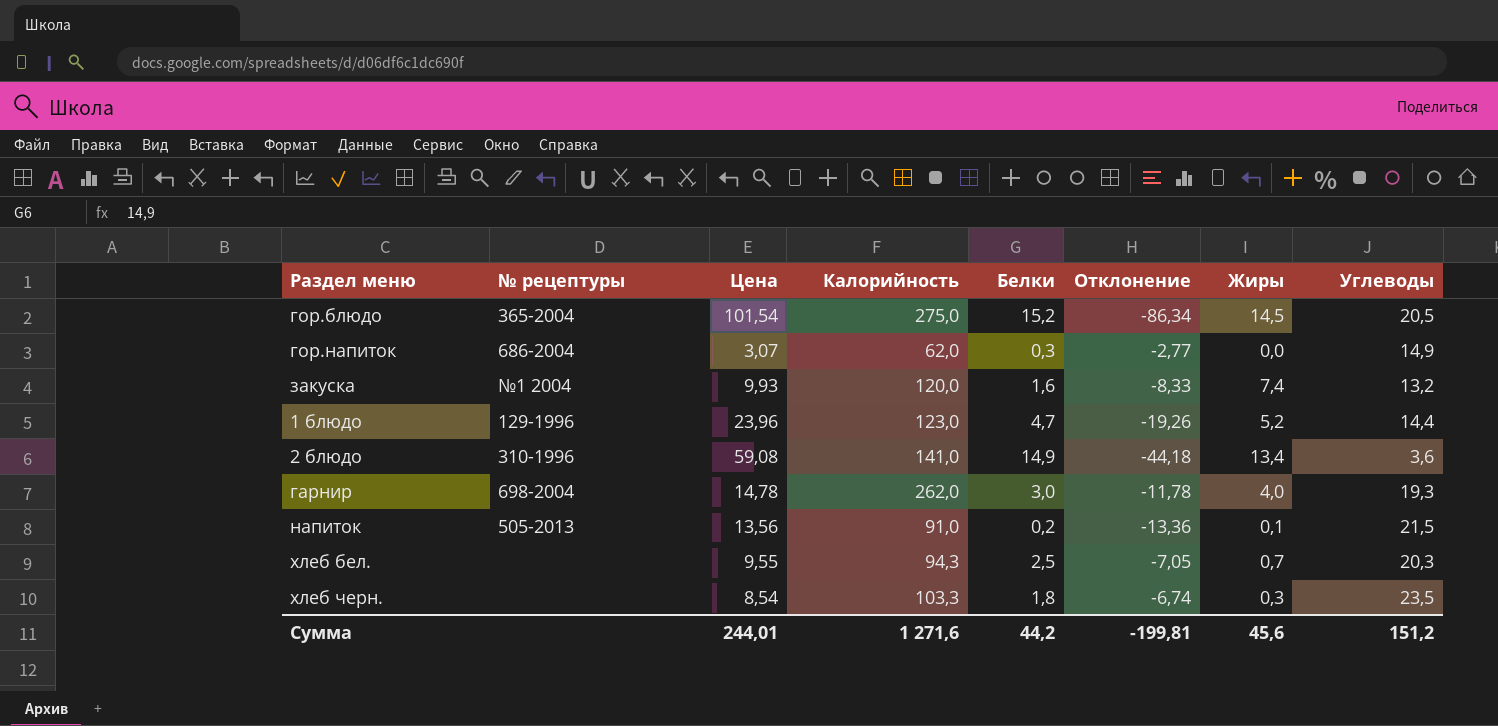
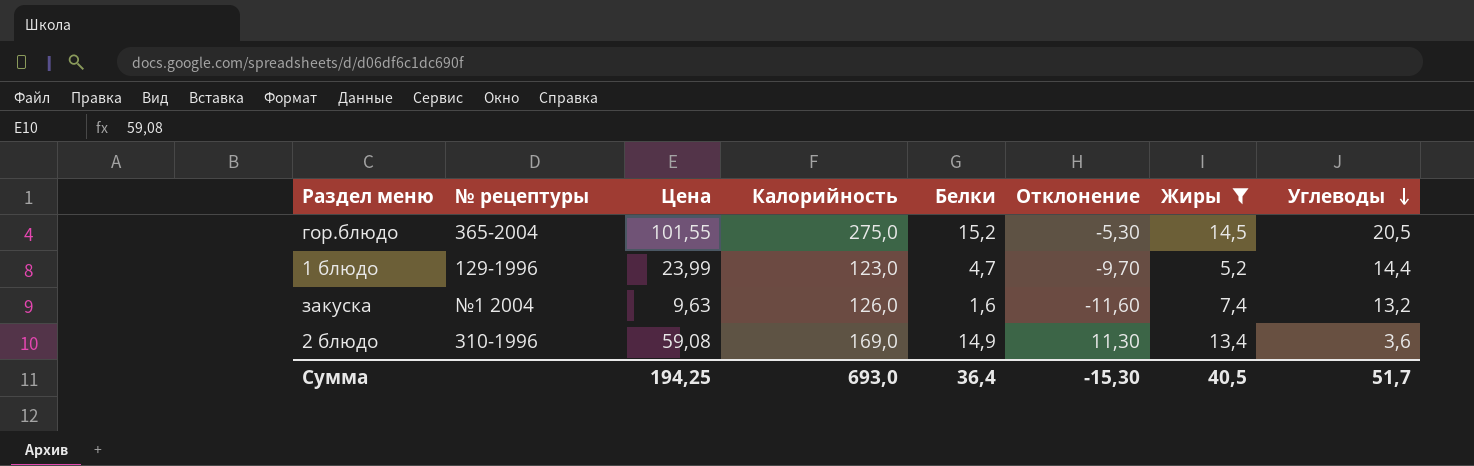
filter: none -> Жиры >= 5,2
row order: none -> Углеводы descending
column Отклонение | formula: [Белки] - [Цена] -> [Белки] - [Углеводы]
гор.блюдо | Цена: 101,54 -> 101,55
1 блюдо | Цена: 23,96 -> 23,99
закуска | Цена: 9,93 -> 9,63
закуска | Калорийность: 120,0 -> 126,0
2 блюдо | Калорийность: 141,0 -> 169,0
Сумма | Цена: 244,01 -> 194,25
Сумма | Калорийность: 1 271,6 -> 693,0
Сумма | Белки: 44,2 -> 36,4
Сумма | Отклонение: -199,81 -> -15,30
Сумма | Жиры: 45,6 -> 40,5
Сумма | Углеводы: 151,2 -> 51,7

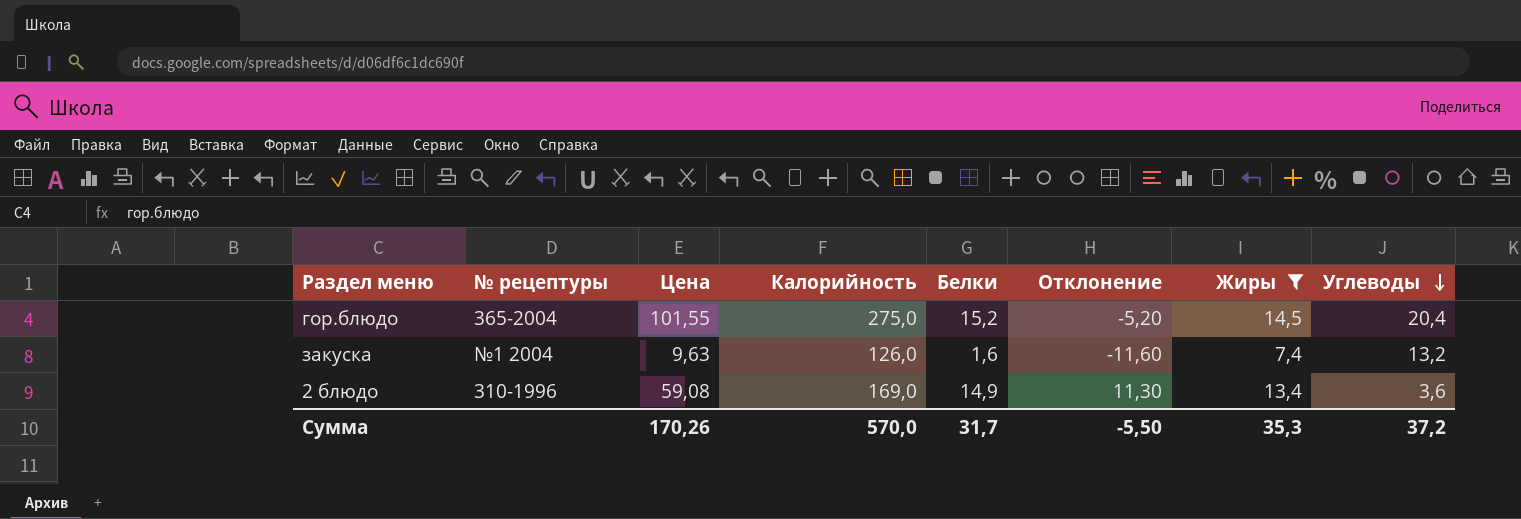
row 1 блюдо: 129-1996 | 23,99 | 123,0 | 4,7 | -9,70 | 5,2 | 14,4 -> none
гор.блюдо | Отклонение: -5,30 -> -5,20
гор.блюдо | Углеводы: 20,5 -> 20,4
Сумма | Цена: 194,25 -> 170,26
Сумма | Калорийность: 693,0 -> 570,0
Сумма | Белки: 36,4 -> 31,7
Сумма | Отклонение: -15,30 -> -5,50
Сумма | Жиры: 40,5 -> 35,3
Сумма | Углеводы: 51,7 -> 37,2

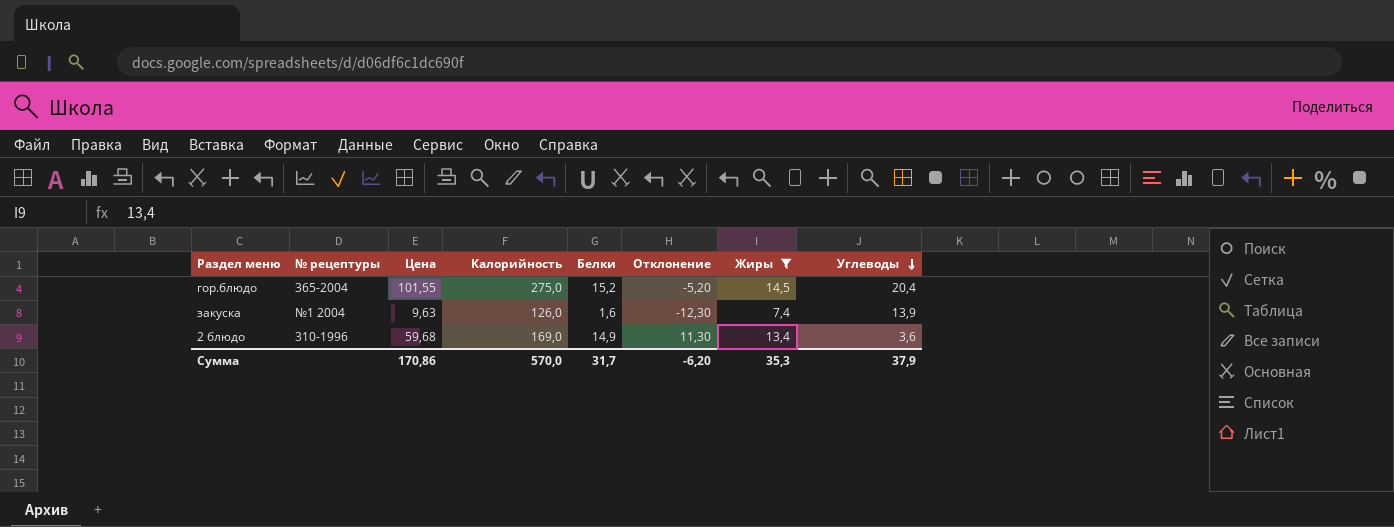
закуска | Отклонение: -11,60 -> -12,30
закуска | Углеводы: 13,2 -> 13,9
2 блюдо | Цена: 59,08 -> 59,68
Сумма | Цена: 170,26 -> 170,86
Сумма | Отклонение: -5,50 -> -6,20
Сумма | Углеводы: 37,2 -> 37,9

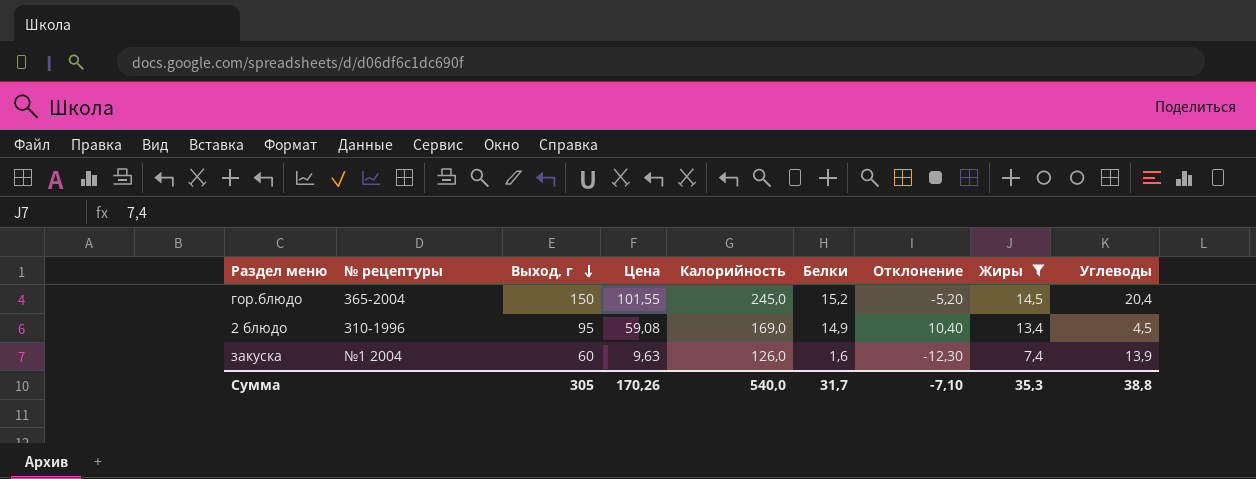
row order: Углеводы descending -> Выход, г descending
column Выход, г | position: none -> 3
гор.блюдо | Калорийность: 275,0 -> 245,0
2 блюдо | Цена: 59,68 -> 59,08
2 блюдо | Отклонение: 11,30 -> 10,40
2 блюдо | Углеводы: 3,6 -> 4,5
Сумма | Цена: 170,86 -> 170,26
Сумма | Калорийность: 570,0 -> 540,0
Сумма | Отклонение: -6,20 -> -7,10
Сумма | Углеводы: 37,9 -> 38,8

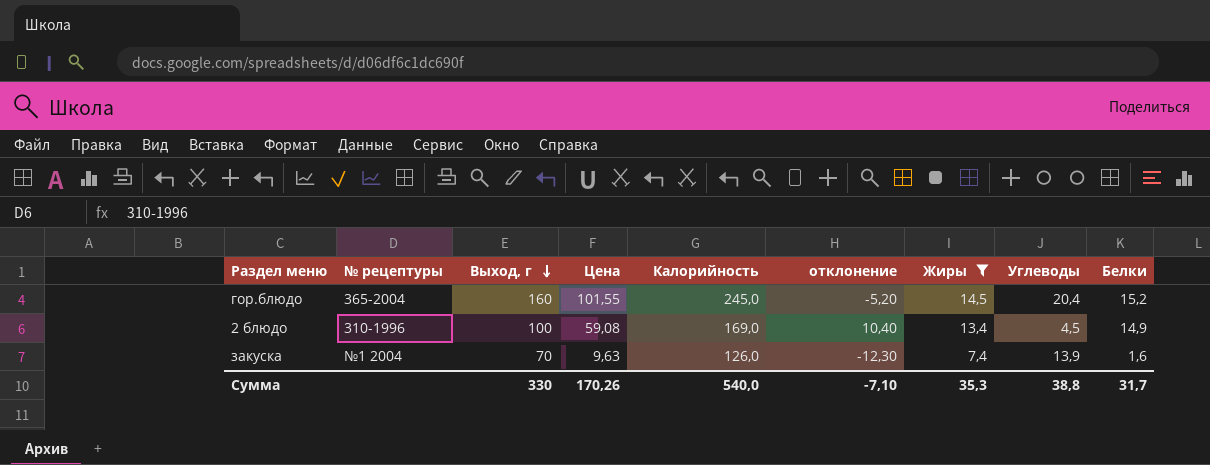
column name: Отклонение -> отклонение
column Белки | position: 6 -> 9
гор.блюдо | Выход, г: 150 -> 160
2 блюдо | Выход, г: 95 -> 100
закуска | Выход, г: 60 -> 70
Сумма | Выход, г: 305 -> 330

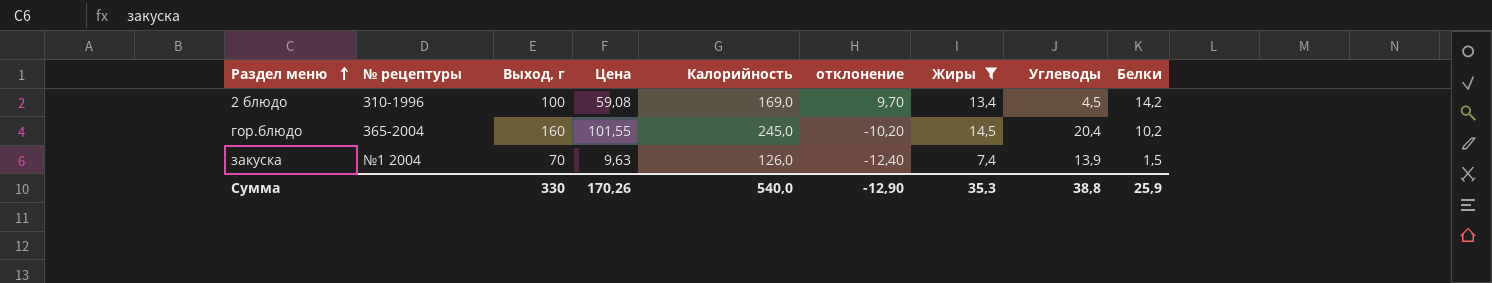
row order: Выход, г descending -> Раздел меню ascending
2 блюдо | отклонение: 10,40 -> 9,70
2 блюдо | Белки: 14,9 -> 14,2
гор.блюдо | отклонение: -5,20 -> -10,20
гор.блюдо | Белки: 15,2 -> 10,2
закуска | отклонение: -12,30 -> -12,40
закуска | Белки: 1,6 -> 1,5
Сумма | отклонение: -7,10 -> -12,90
Сумма | Белки: 31,7 -> 25,9

